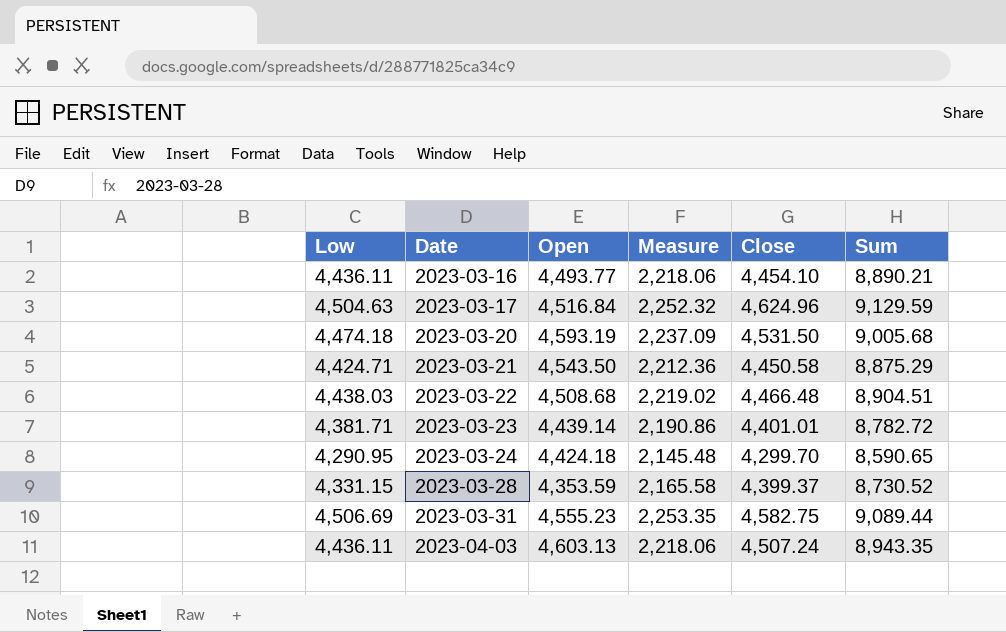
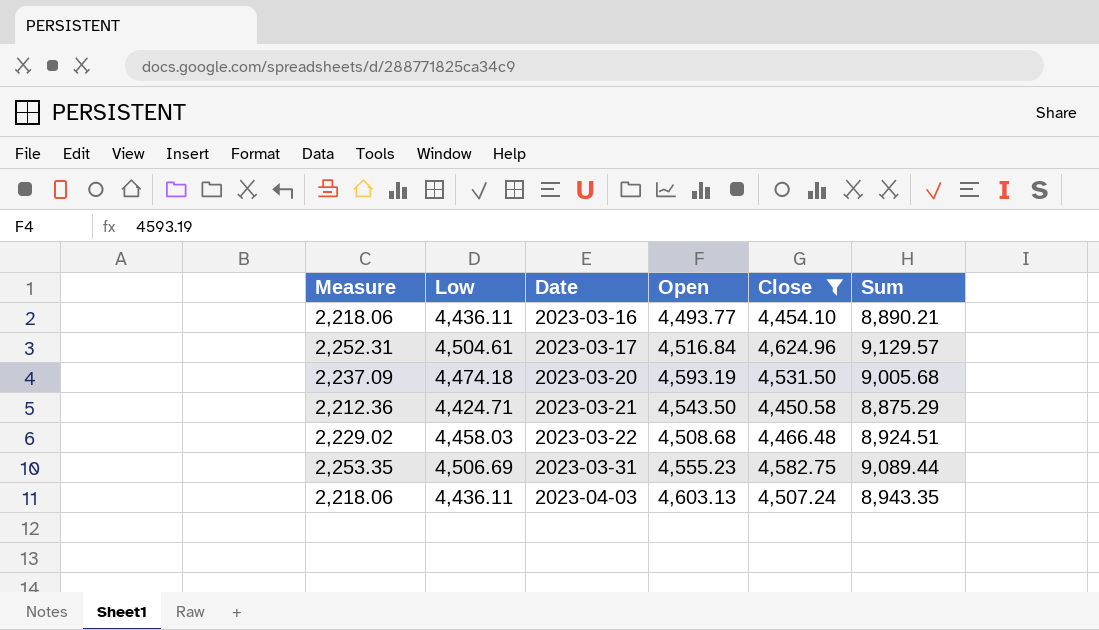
filter: none -> Close >= 4,450.58
column Measure | position: 4 -> 1
2023-03-17 | Measure: 2,252.32 -> 2,252.31
2023-03-17 | Low: 4,504.63 -> 4,504.61
2023-03-17 | Sum: 9,129.59 -> 9,129.57
2023-03-22 | Measure: 2,219.02 -> 2,229.02
2023-03-22 | Low: 4,438.03 -> 4,458.03
2023-03-22 | Sum: 8,904.51 -> 8,924.51

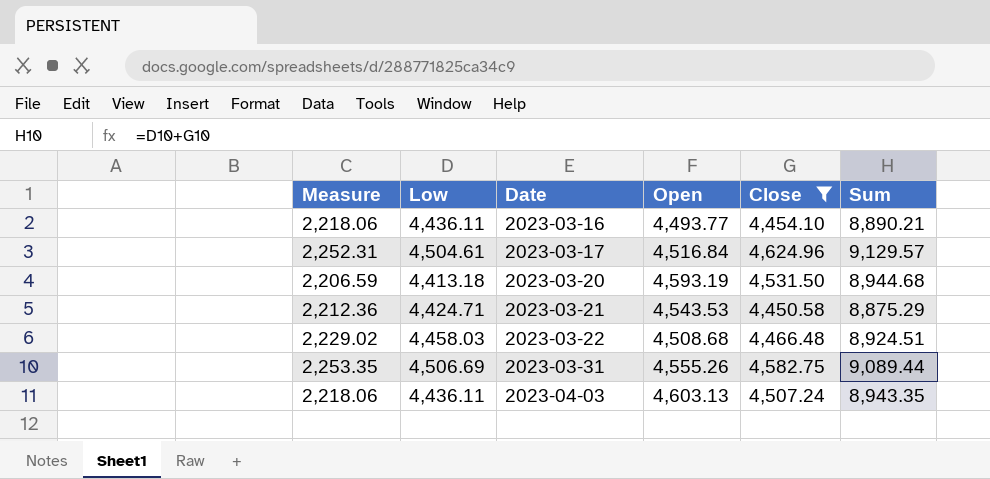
2023-03-20 | Measure: 2,237.09 -> 2,206.59
2023-03-20 | Low: 4,474.18 -> 4,413.18
2023-03-20 | Sum: 9,005.68 -> 8,944.68
2023-03-21 | Open: 4,543.50 -> 4,543.53
2023-03-31 | Open: 4,555.23 -> 4,555.26

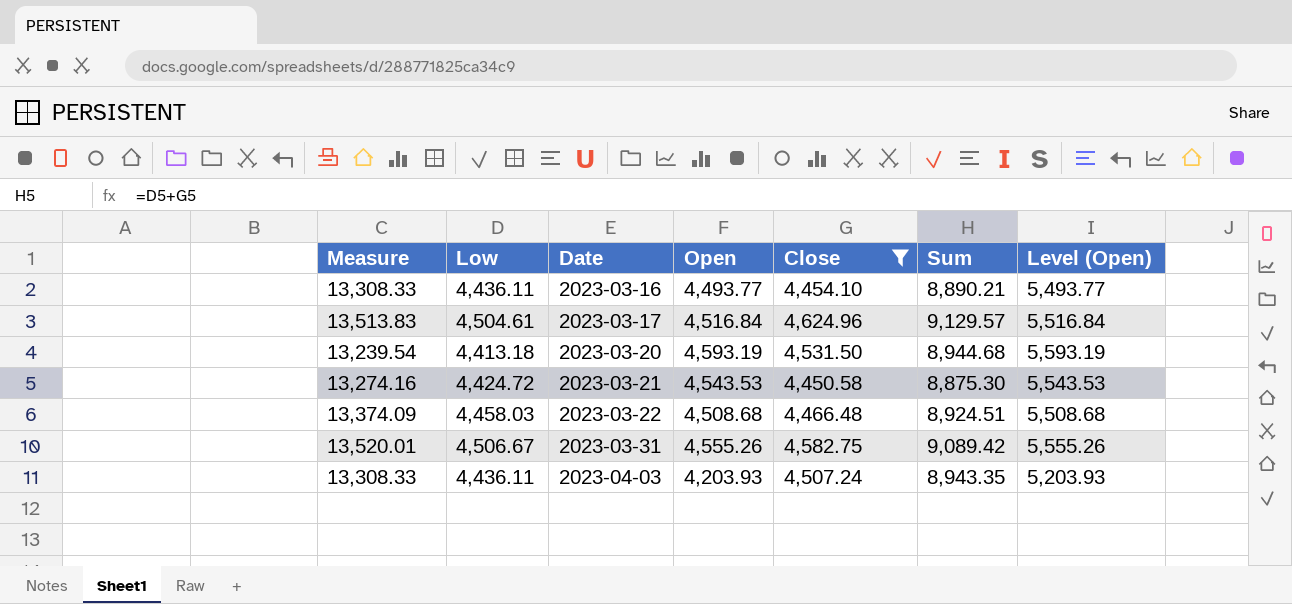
column Measure | formula: [Low] * 0.5 -> [Low] * 3
column Level (Open) | formula: none -> [Open] + 1000
2023-03-21 | Low: 4,424.71 -> 4,424.72
2023-03-21 | Sum: 8,875.29 -> 8,875.30
2023-03-31 | Low: 4,506.69 -> 4,506.67
2023-03-31 | Sum: 9,089.44 -> 9,089.42
2023-04-03 | Open: 4,603.13 -> 4,203.93

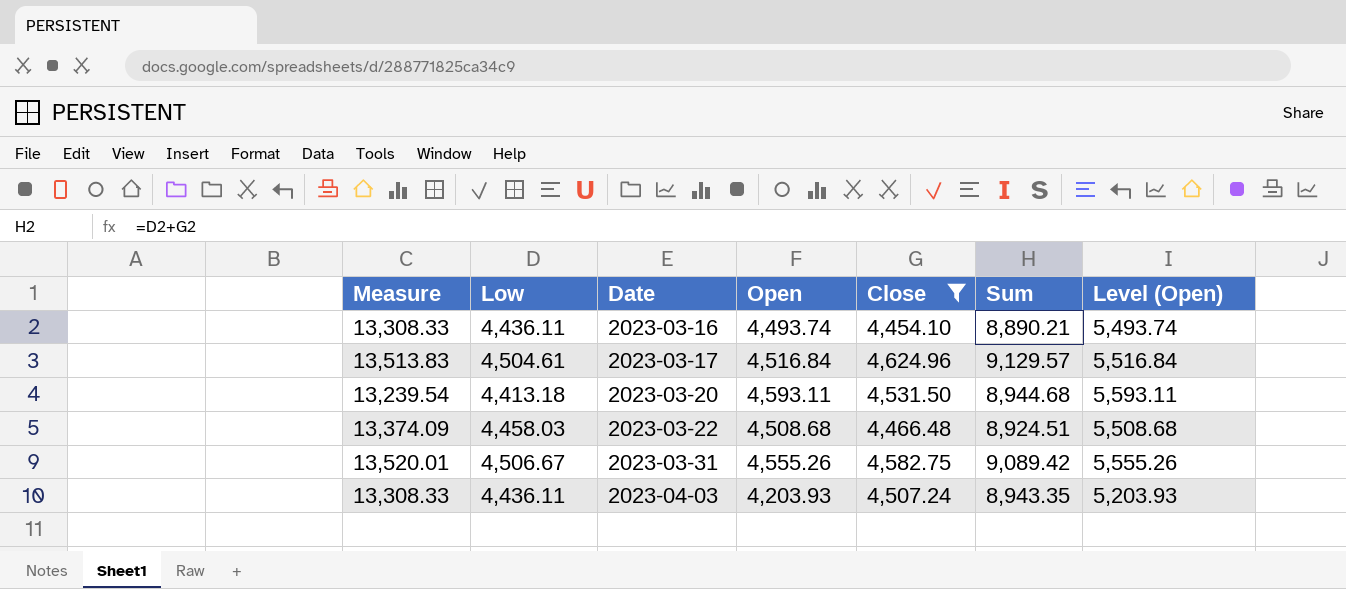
row 2023-03-21: 13,274.16 | 4,424.72 | 4,543.53 | 4,450.58 | 8,875.30 | 5,543.53 -> none
2023-03-16 | Open: 4,493.77 -> 4,493.74
2023-03-16 | Level (Open): 5,493.77 -> 5,493.74
2023-03-20 | Open: 4,593.19 -> 4,593.11
2023-03-20 | Level (Open): 5,593.19 -> 5,593.11

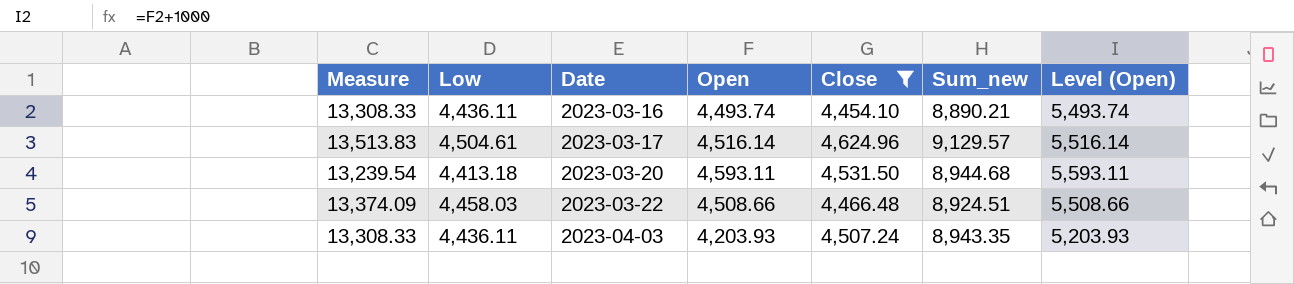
column name: Sum -> Sum_new
row 2023-03-31: 13,520.01 | 4,506.67 | 4,555.26 | 4,582.75 | 9,089.42 | 5,555.26 -> none
2023-03-17 | Open: 4,516.84 -> 4,516.14
2023-03-17 | Level (Open): 5,516.84 -> 5,516.14
2023-03-22 | Open: 4,508.68 -> 4,508.66
2023-03-22 | Level (Open): 5,508.68 -> 5,508.66

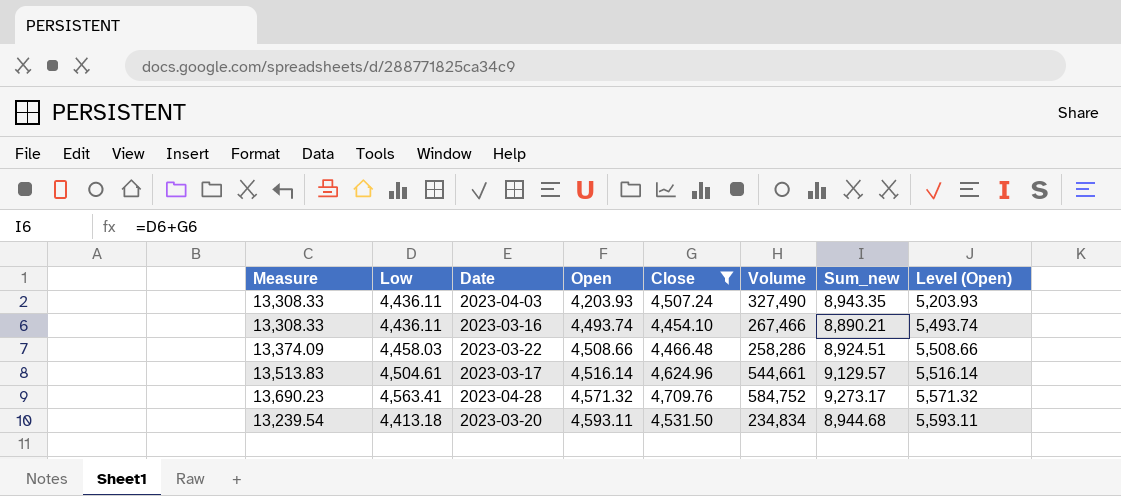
row order: Date ascending -> Open ascending
column Volume | position: none -> 6
row 2023-04-28: none -> 13,690.23 | 4,563.41 | 4,571.32 | 4,709.76 | 584,752 | 9,273.17 | 5,571.32

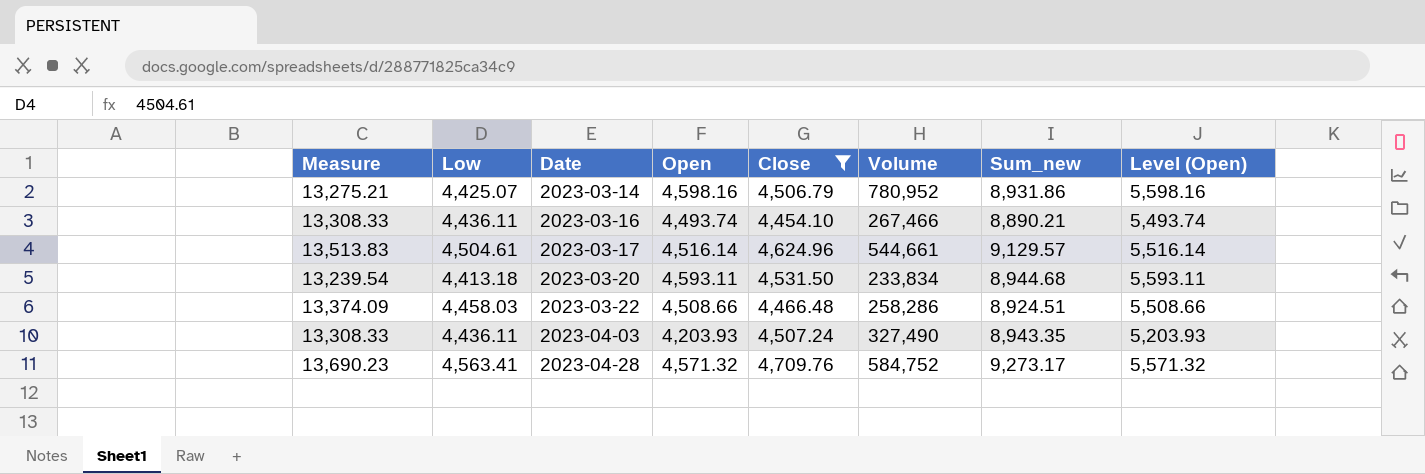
row order: Open ascending -> Date ascending
row 2023-03-14: none -> 13,275.21 | 4,425.07 | 4,598.16 | 4,506.79 | 780,952 | 8,931.86 | 5,598.16
2023-03-20 | Volume: 234,834 -> 233,834

